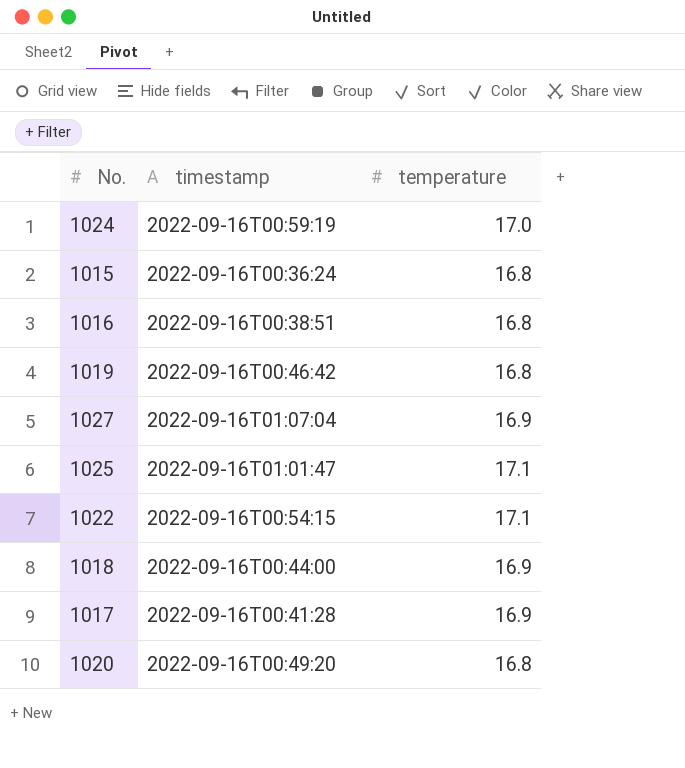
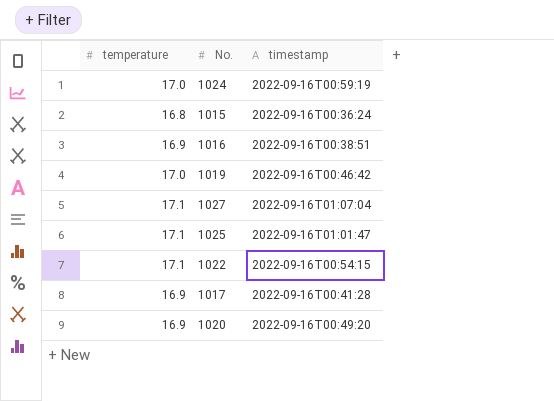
column temperature | position: 3 -> 1
row 1018: 2022-09-16T00:44:00 | 16.9 -> none
1016 | temperature: 16.8 -> 16.9
1019 | temperature: 16.8 -> 17.0
1027 | temperature: 16.9 -> 17.1
1020 | temperature: 16.8 -> 16.9

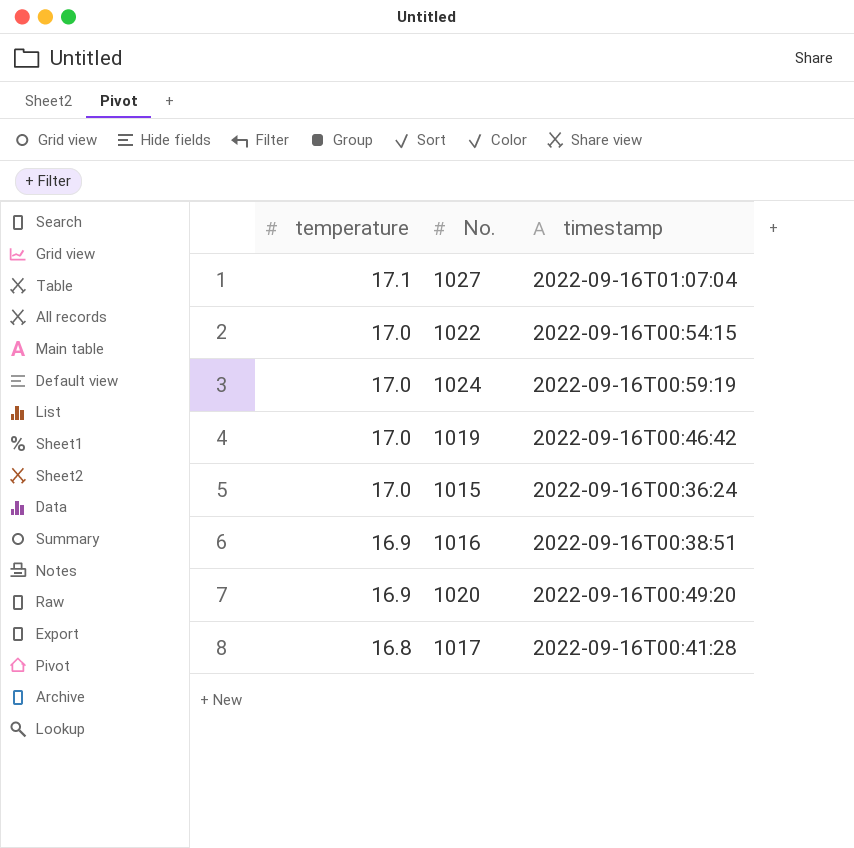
row order: none -> temperature descending
row 1025: 17.1 | 2022-09-16T01:01:47 -> none
1022 | temperature: 17.1 -> 17.0
1015 | temperature: 16.8 -> 17.0
1017 | temperature: 16.9 -> 16.8

